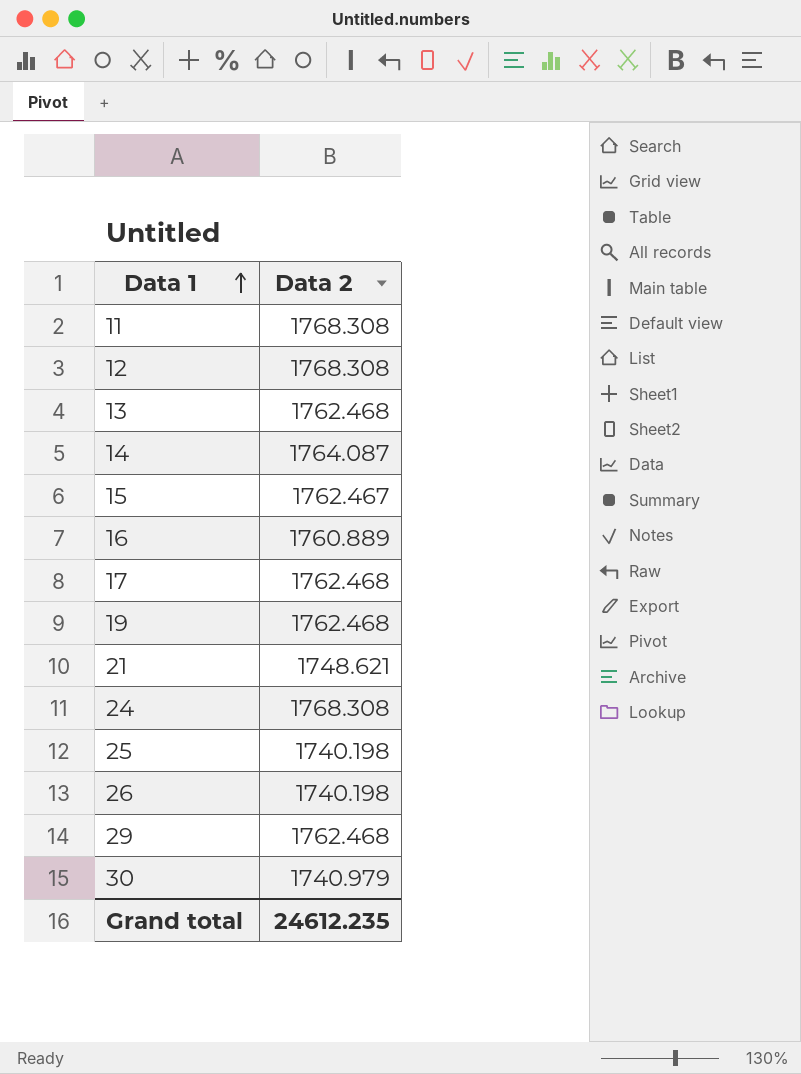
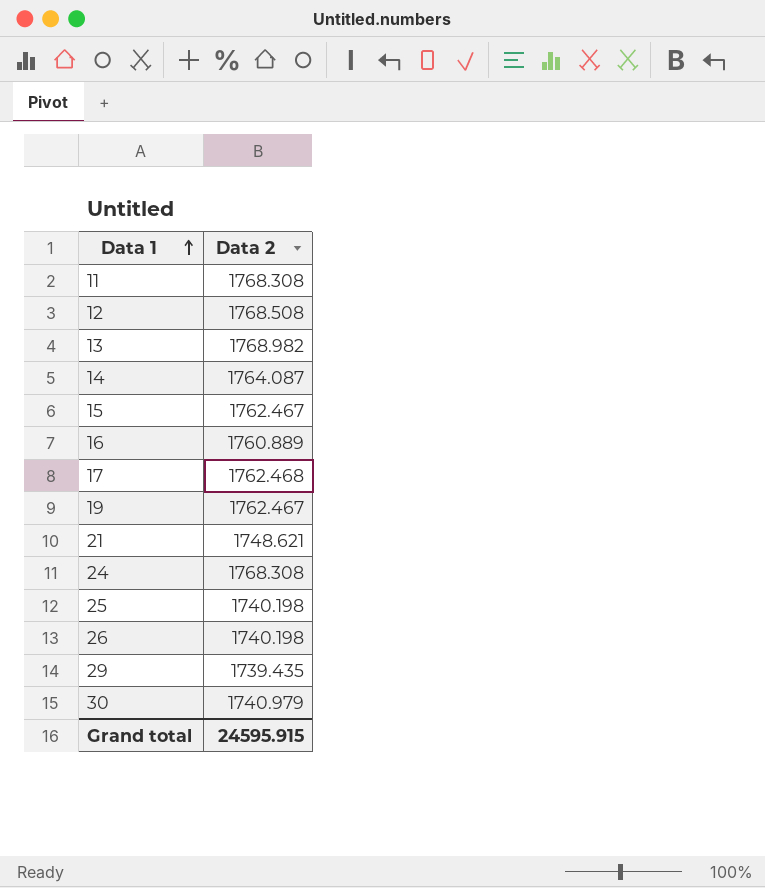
12 | Data 2: 1768.308 -> 1768.508
13 | Data 2: 1762.468 -> 1768.982
19 | Data 2: 1762.468 -> 1762.467
29 | Data 2: 1762.468 -> 1739.435
Grand total | Data 2: 24612.235 -> 24595.915

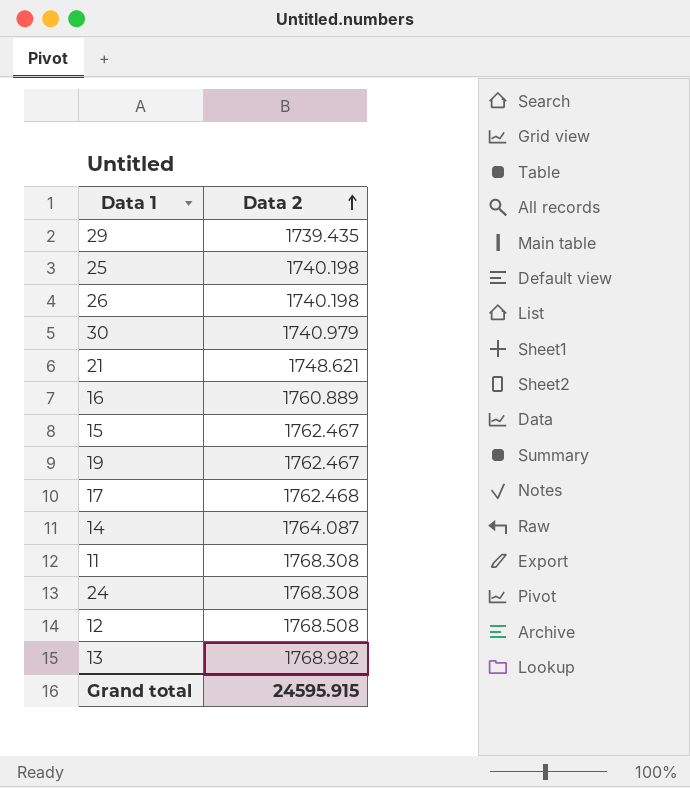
row order: Data 1 ascending -> Data 2 ascending

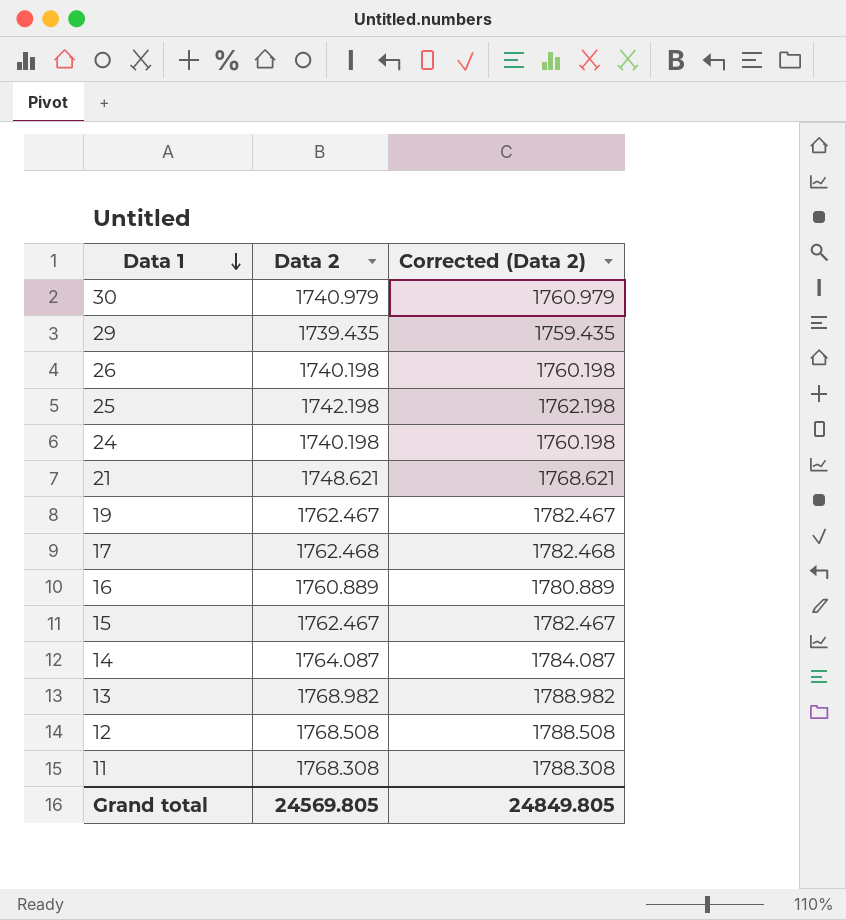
row order: Data 2 ascending -> Data 1 descending
column Corrected (Data 2) | formula: none -> [Data 2] + 20
25 | Data 2: 1740.198 -> 1742.198
24 | Data 2: 1768.308 -> 1740.198
Grand total | Data 2: 24595.915 -> 24569.805

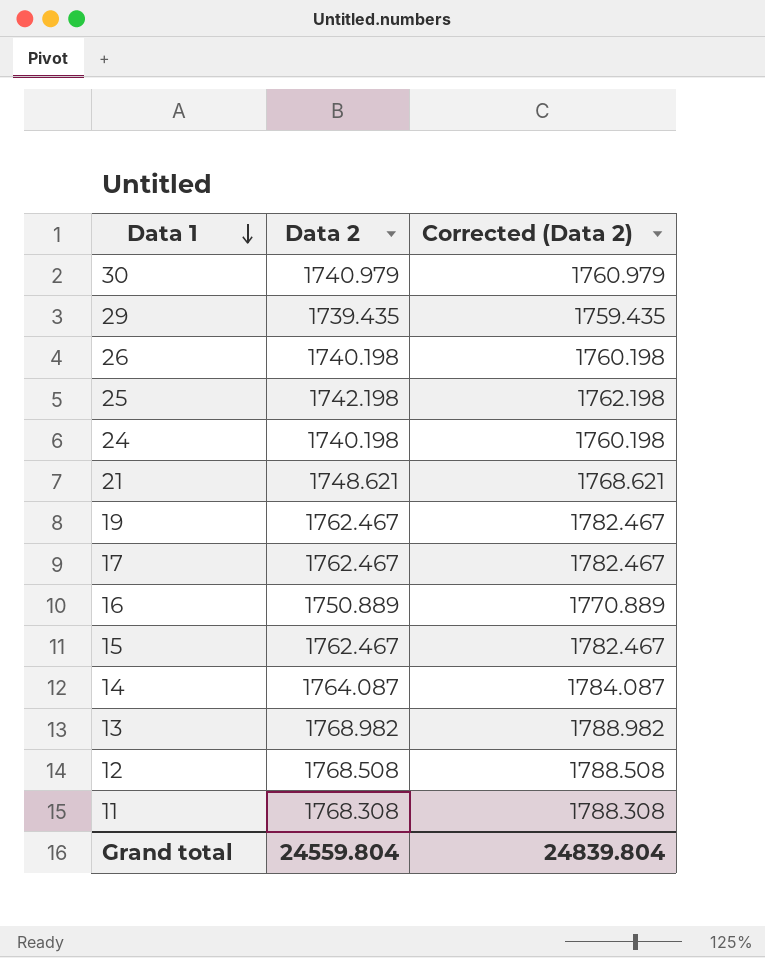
17 | Data 2: 1762.468 -> 1762.467
17 | Corrected (Data 2): 1782.468 -> 1782.467
16 | Data 2: 1760.889 -> 1750.889
16 | Corrected (Data 2): 1780.889 -> 1770.889
Grand total | Data 2: 24569.805 -> 24559.804
Grand total | Corrected (Data 2): 24849.805 -> 24839.804

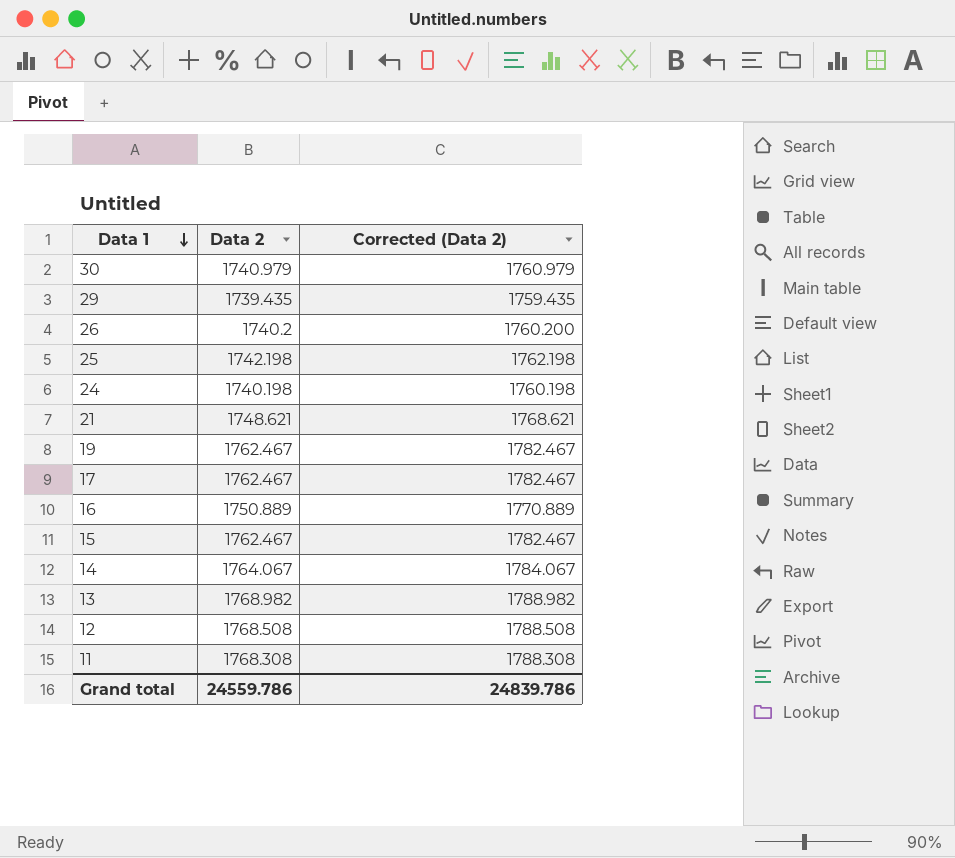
26 | Data 2: 1740.198 -> 1740.2
26 | Corrected (Data 2): 1760.198 -> 1760.200
14 | Data 2: 1764.087 -> 1764.067
14 | Corrected (Data 2): 1784.087 -> 1784.067
Grand total | Data 2: 24559.804 -> 24559.786
Grand total | Corrected (Data 2): 24839.804 -> 24839.786

